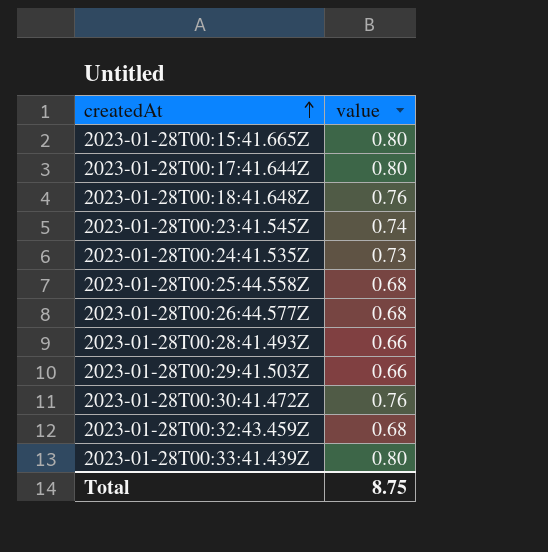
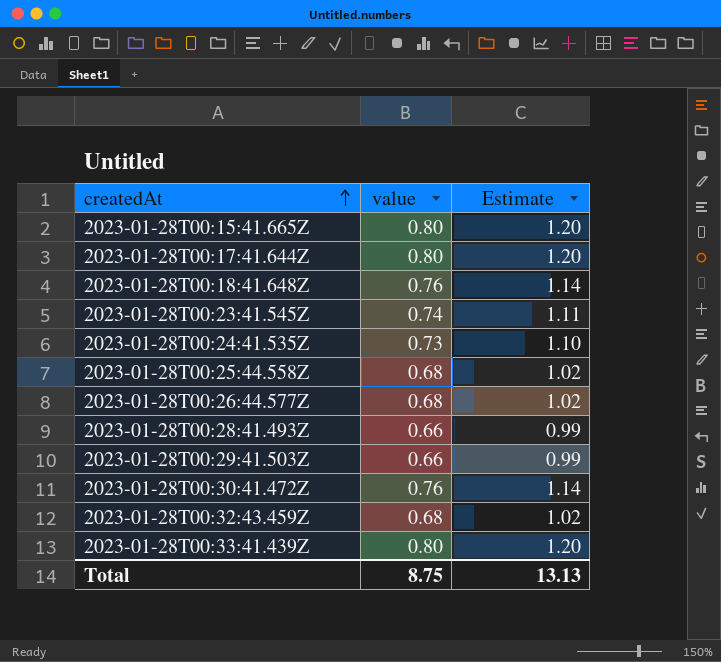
column Estimate | formula: none -> [value] * 1.5

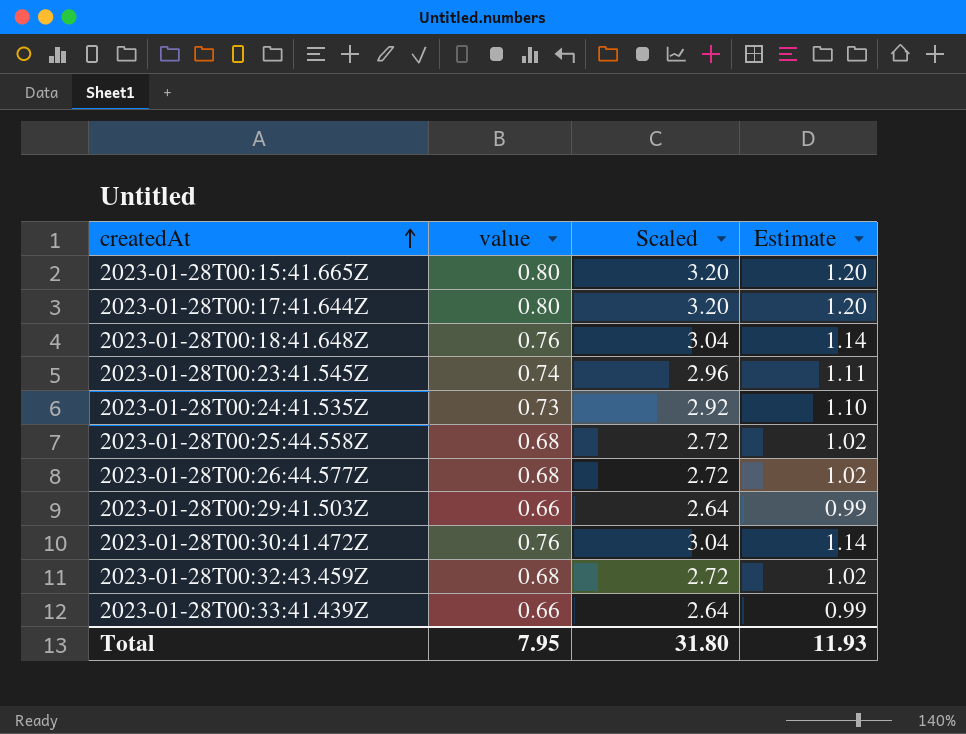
column Scaled | formula: none -> [value] * 4
row 2023-01-28T00:28:41.493Z: 0.66 | 0.99 -> none
2023-01-28T00:33:41.439Z | value: 0.80 -> 0.66
2023-01-28T00:33:41.439Z | Estimate: 1.20 -> 0.99
Total | value: 8.75 -> 7.95
Total | Estimate: 13.13 -> 11.93

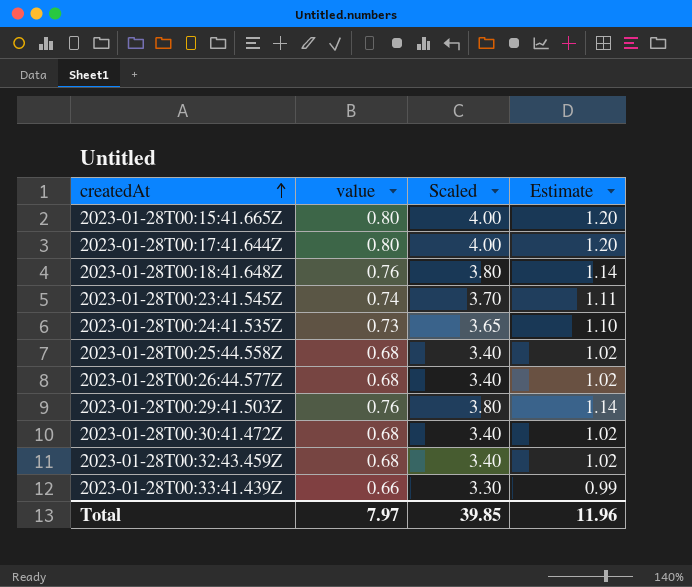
column Scaled | formula: [value] * 4 -> [value] * 5
2023-01-28T00:29:41.503Z | value: 0.66 -> 0.76
2023-01-28T00:29:41.503Z | Estimate: 0.99 -> 1.14
2023-01-28T00:30:41.472Z | value: 0.76 -> 0.68
2023-01-28T00:30:41.472Z | Estimate: 1.14 -> 1.02
Total | value: 7.95 -> 7.97
Total | Scaled: 31.80 -> 39.85
Total | Estimate: 11.93 -> 11.96

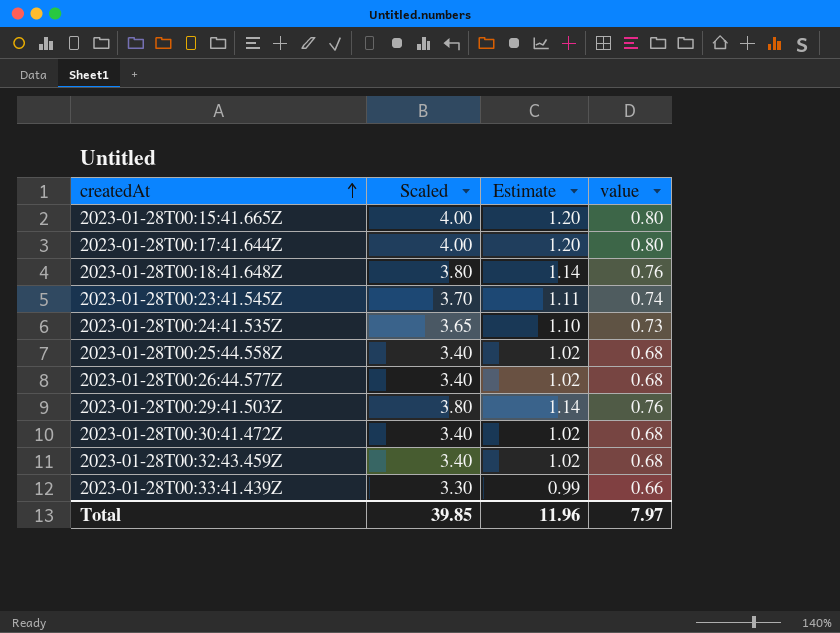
column value | position: 2 -> 4

